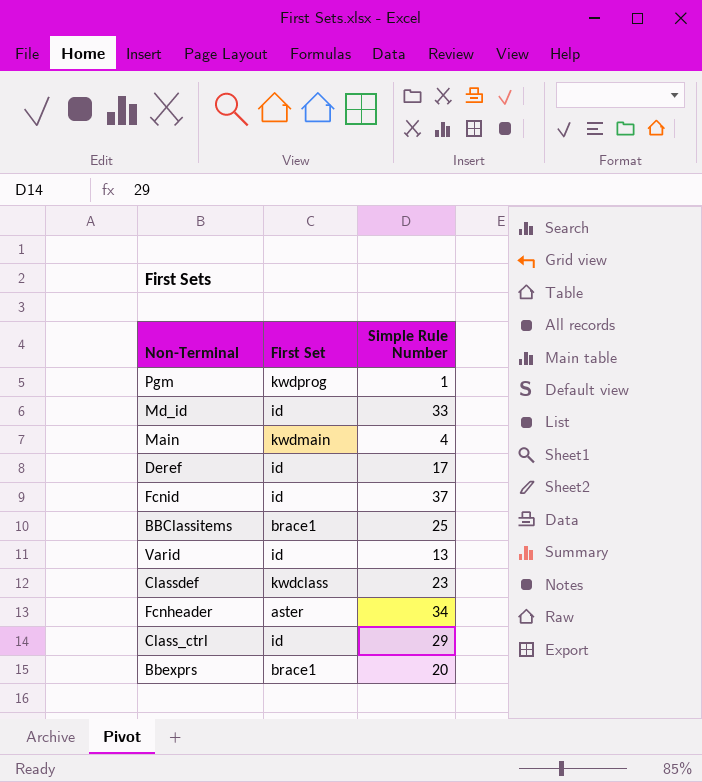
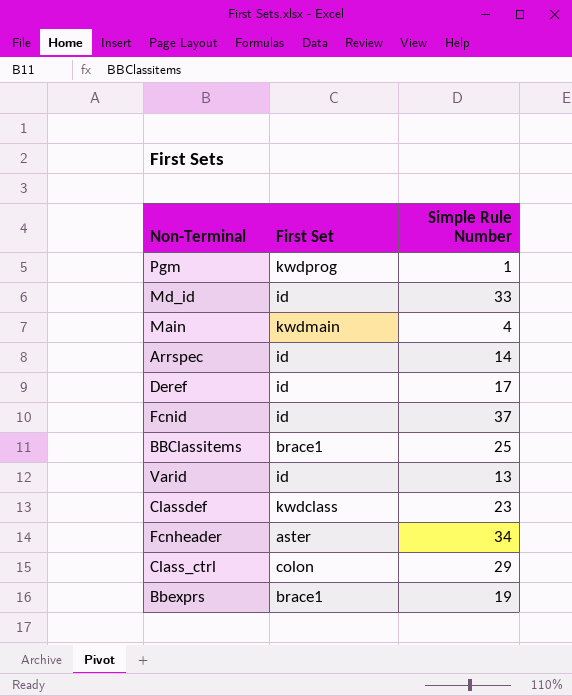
row Arrspec: none -> id | 14
Class_ctrl | First Set: id -> colon
Bbexprs | Simple Rule Number: 20 -> 19

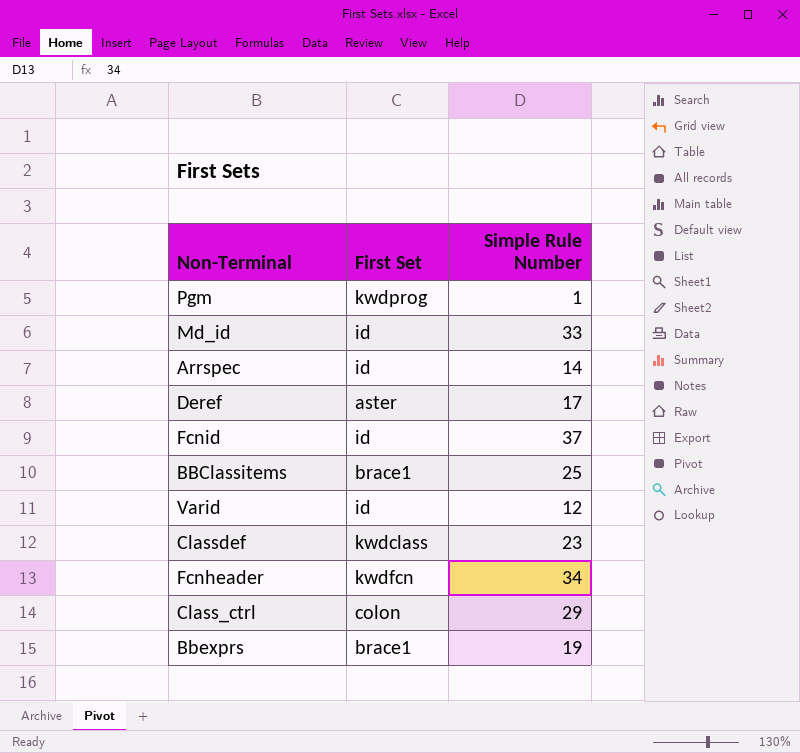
row Main: kwdmain | 4 -> none
Deref | First Set: id -> aster
Varid | Simple Rule Number: 13 -> 12
Fcnheader | First Set: aster -> kwdfcn

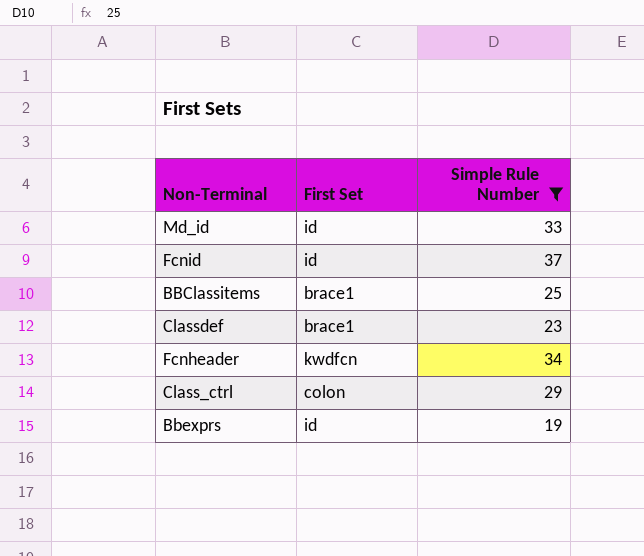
filter: none -> Simple Rule Number >= 19
Classdef | First Set: kwdclass -> brace1
Bbexprs | First Set: brace1 -> id

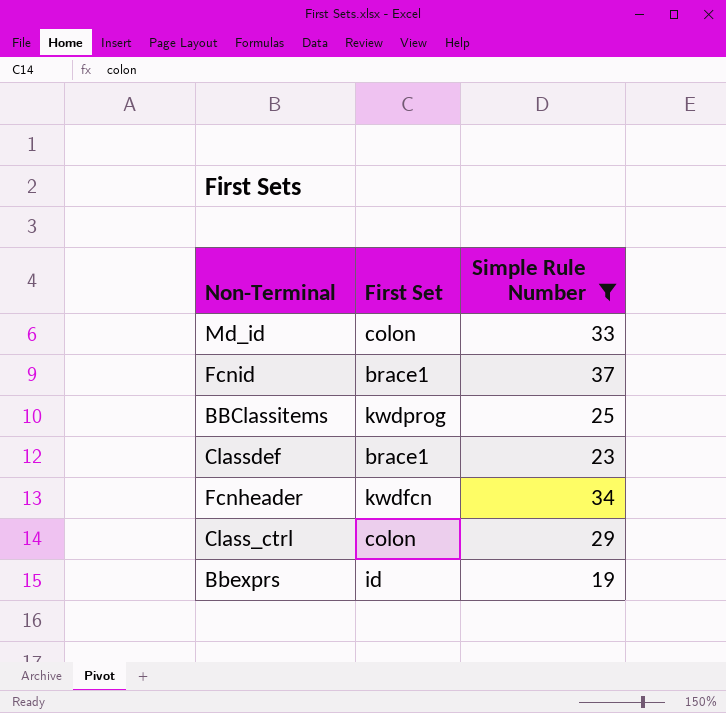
Md_id | First Set: id -> colon
Fcnid | First Set: id -> brace1
BBClassitems | First Set: brace1 -> kwdprog

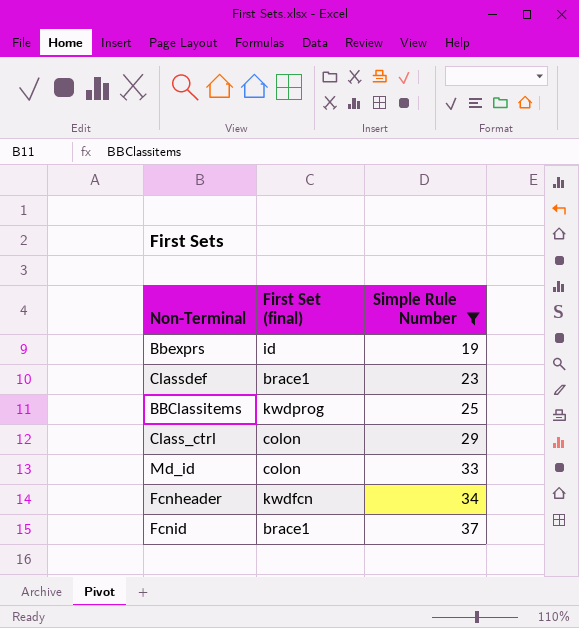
row order: none -> Simple Rule Number ascending
column name: First Set -> First Set (final)

